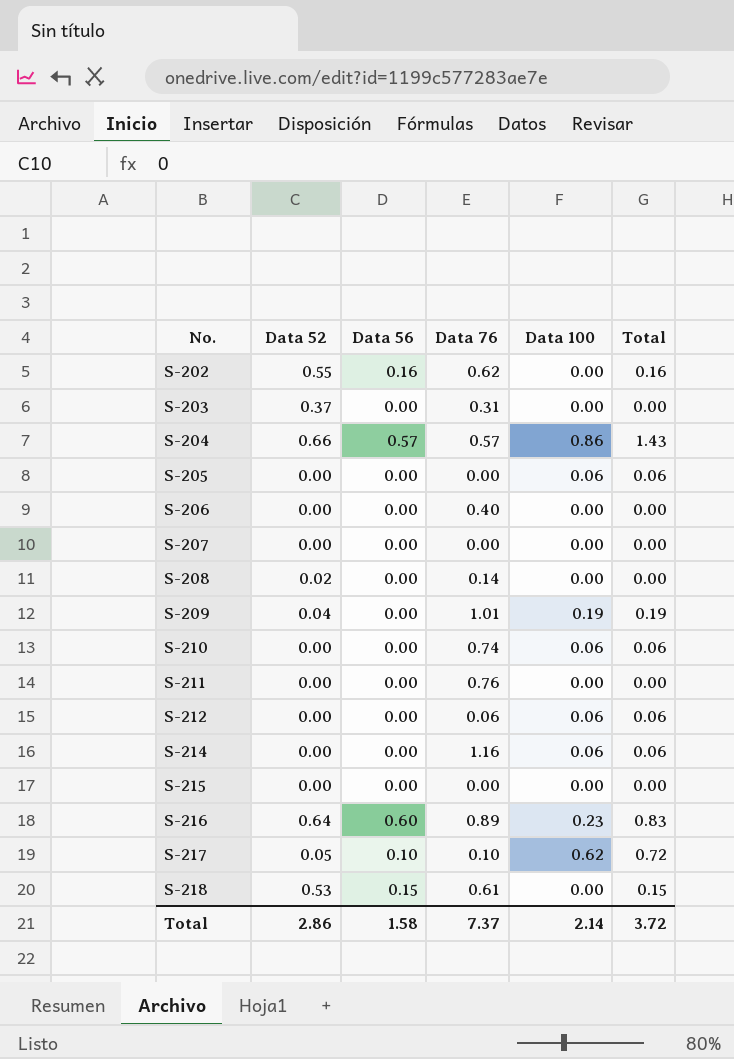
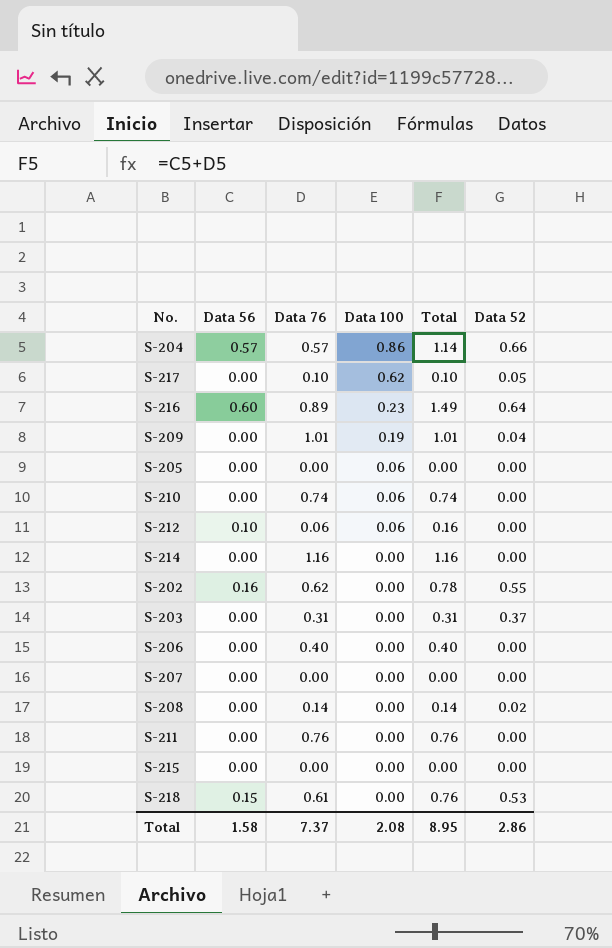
row order: No. ascending -> Data 100 descending
column Total | formula: [Data 56] + [Data 100] -> [Data 56] + [Data 76]
column Data 52 | position: 2 -> 6
S-217 | Data 56: 0.10 -> 0.00
S-212 | Data 56: 0.00 -> 0.10
S-214 | Data 100: 0.06 -> 0.00
Total | Data 100: 2.14 -> 2.08
Total | Total: 3.72 -> 8.95

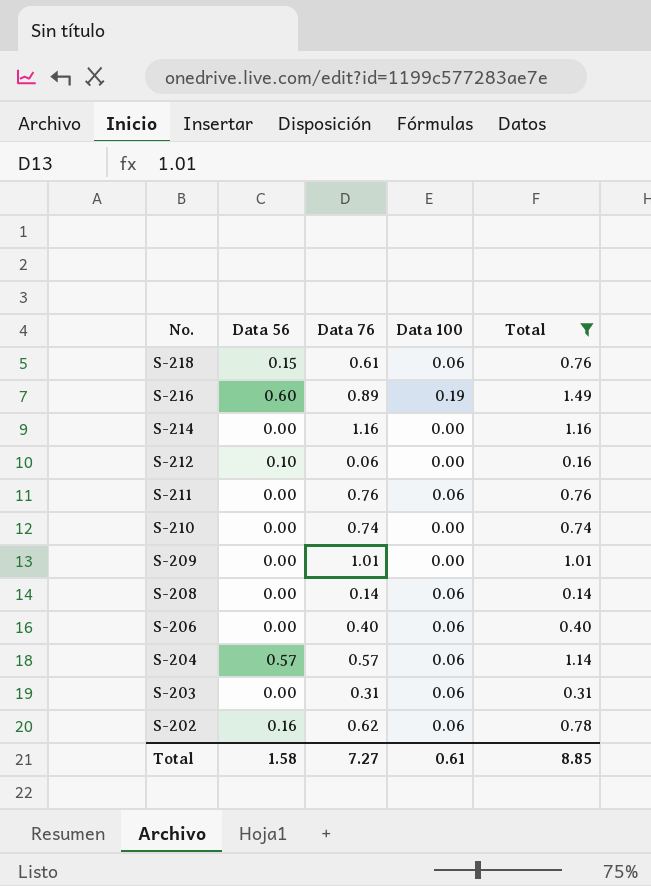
filter: none -> Total >= 0.14
row order: Data 100 descending -> No. descending
column Data 52 | position: 6 -> none
S-218 | Data 100: 0.00 -> 0.06
S-216 | Data 100: 0.23 -> 0.19
S-212 | Data 100: 0.06 -> 0.00
S-211 | Data 100: 0.00 -> 0.06
S-210 | Data 100: 0.06 -> 0.00
S-209 | Data 100: 0.19 -> 0.00
S-208 | Data 100: 0.00 -> 0.06
S-206 | Data 100: 0.00 -> 0.06
S-204 | Data 100: 0.86 -> 0.06
S-203 | Data 100: 0.00 -> 0.06
S-202 | Data 100: 0.00 -> 0.06
Total | Data 76: 7.37 -> 7.27
Total | Data 100: 2.08 -> 0.61
Total | Total: 8.95 -> 8.85

